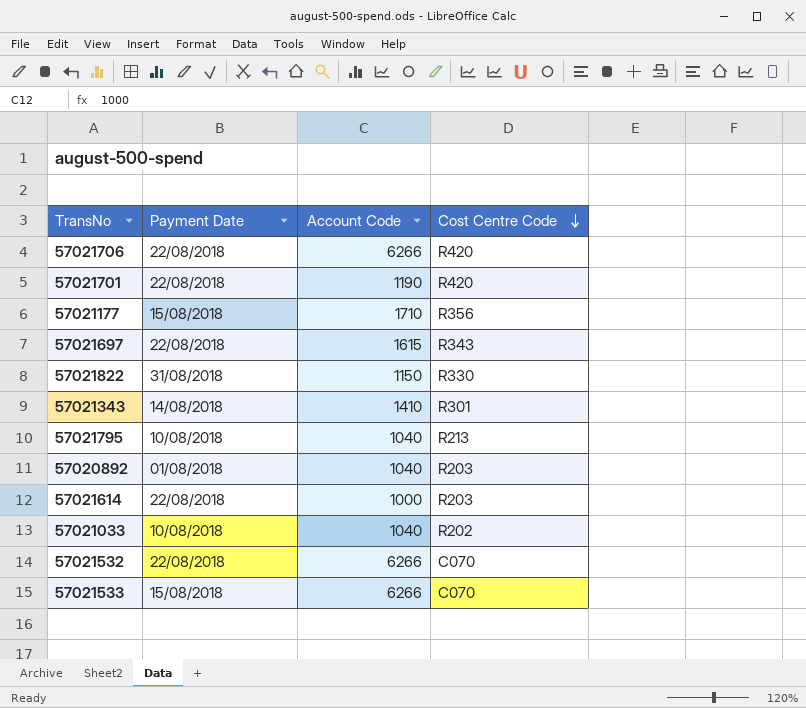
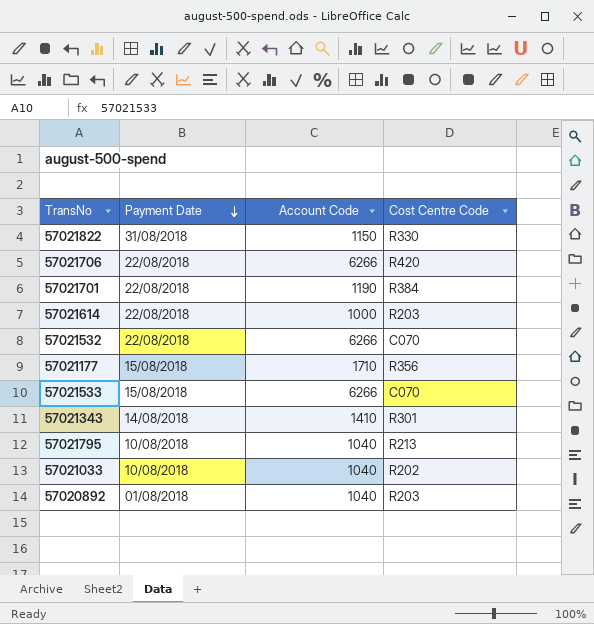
row order: Cost Centre Code descending -> Payment Date descending
row 57021697: 22/08/2018 | 1615 | R343 -> none
57021701 | Cost Centre Code: R420 -> R384

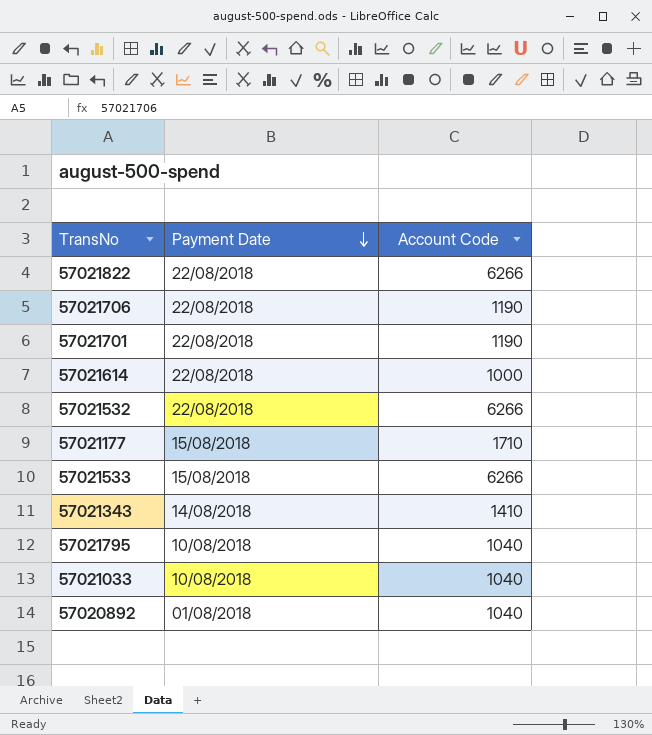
column Cost Centre Code | position: 4 -> none
57021822 | Payment Date: 31/08/2018 -> 22/08/2018
57021822 | Account Code: 1150 -> 6266
57021706 | Account Code: 6266 -> 1190

